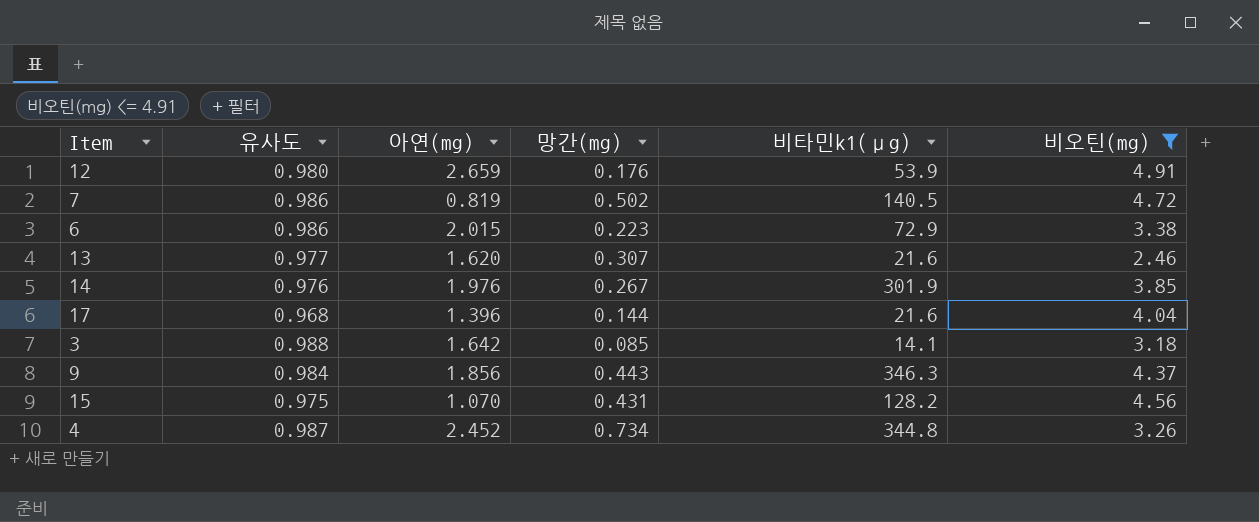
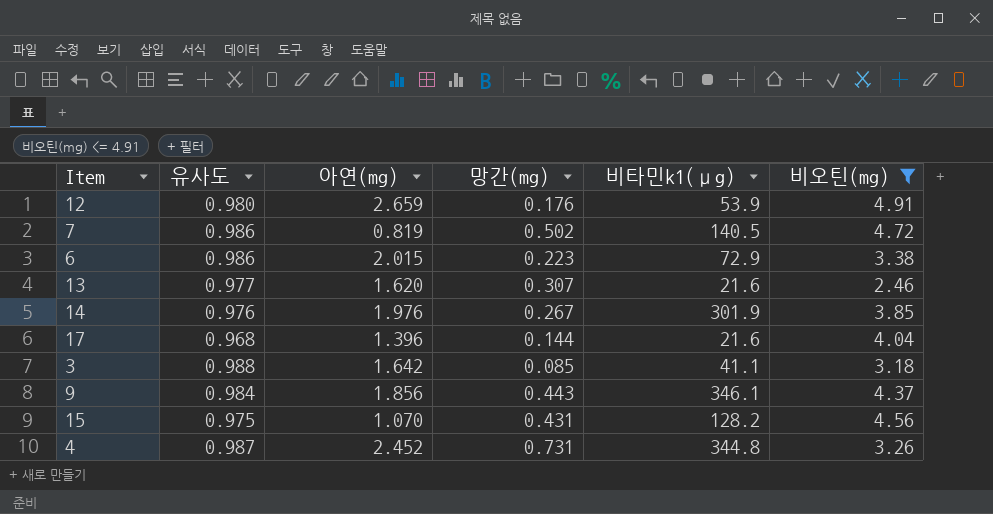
3 | 비타민k1(μg): 14.1 -> 41.1
9 | 비타민k1(μg): 346.3 -> 346.1
4 | 망간(mg): 0.734 -> 0.731

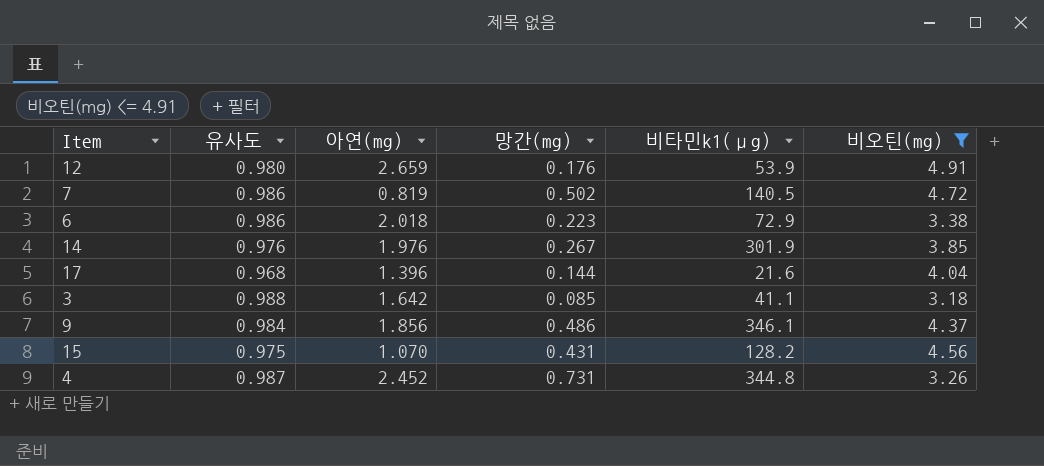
row 13: 0.977 | 1.620 | 0.307 | 21.6 | 2.46 -> none
6 | 아연(mg): 2.015 -> 2.018
9 | 망간(mg): 0.443 -> 0.486

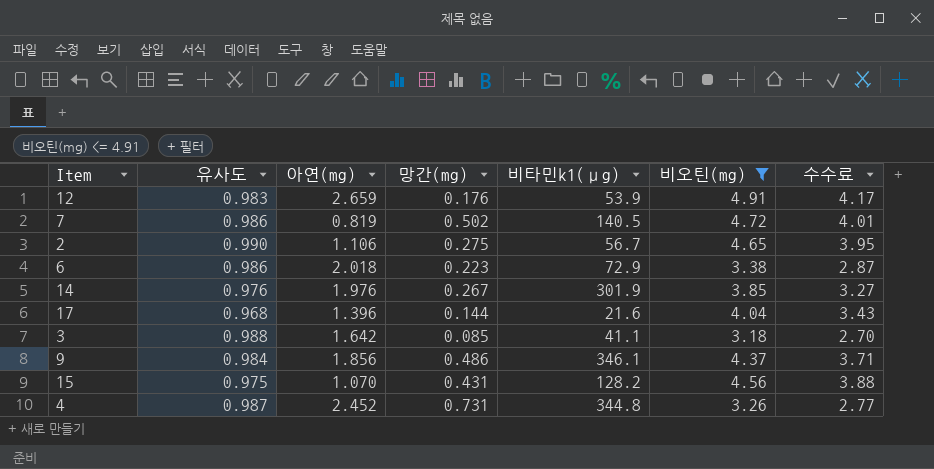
column 수수료 | formula: none -> [비오틴(mg)] * 0.85
12 | 유사도: 0.980 -> 0.983
row 2: none -> 0.990 | 1.106 | 0.275 | 56.7 | 4.65 | 3.95

